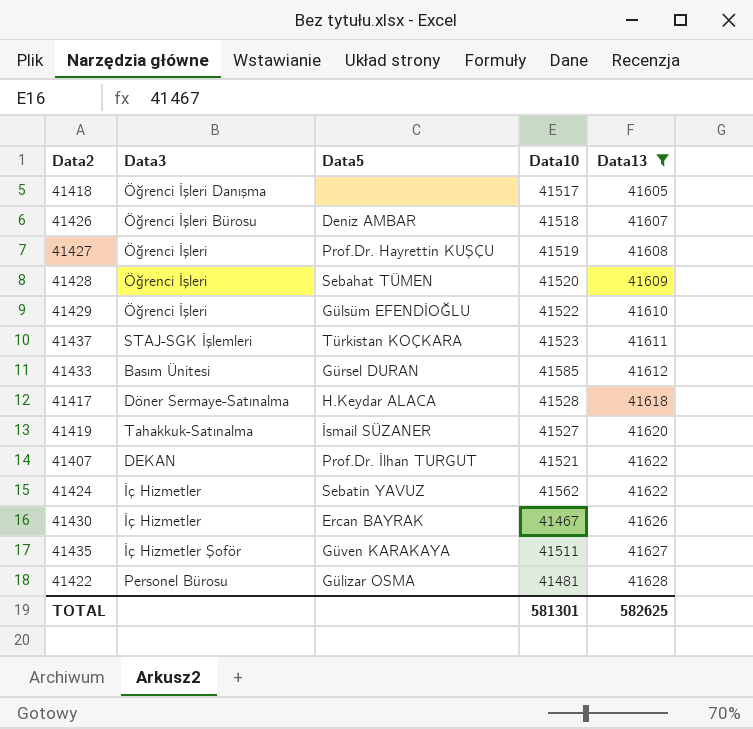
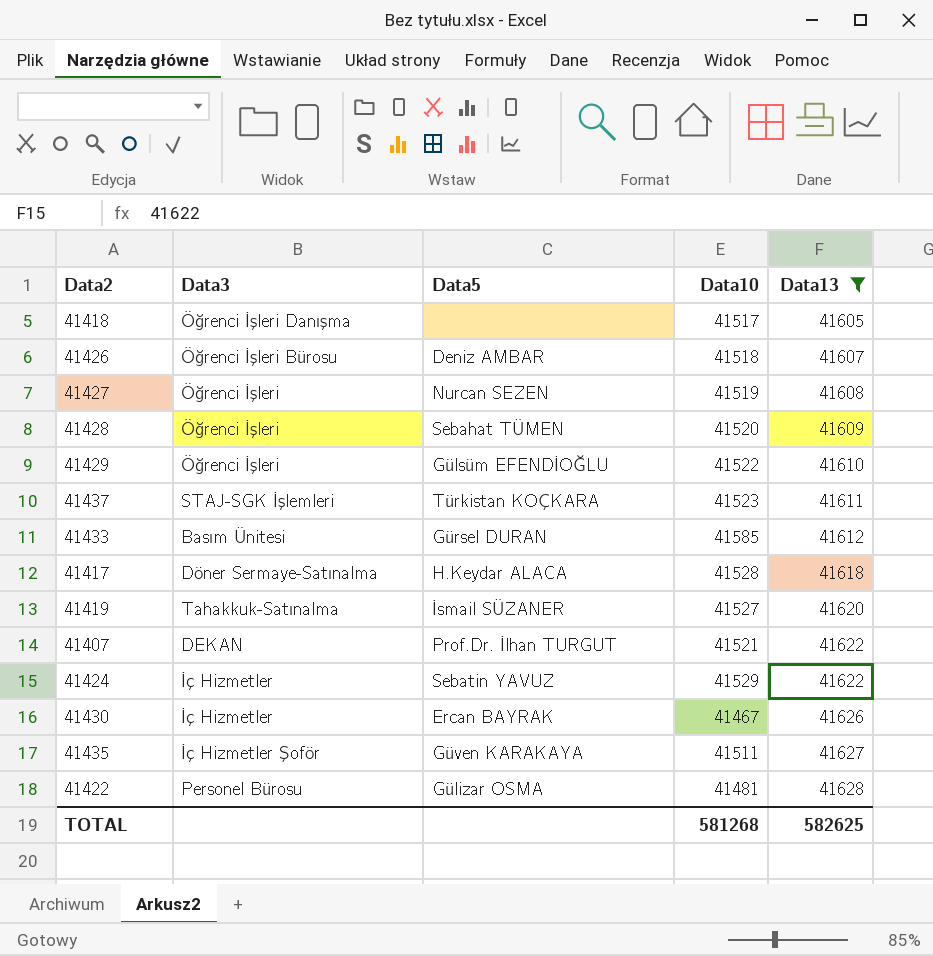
41427 | Data5: Prof.Dr. Hayrettin KUŞÇU -> Nurcan SEZEN
41424 | Data10: 41562 -> 41529
TOTAL | Data10: 581301 -> 581268

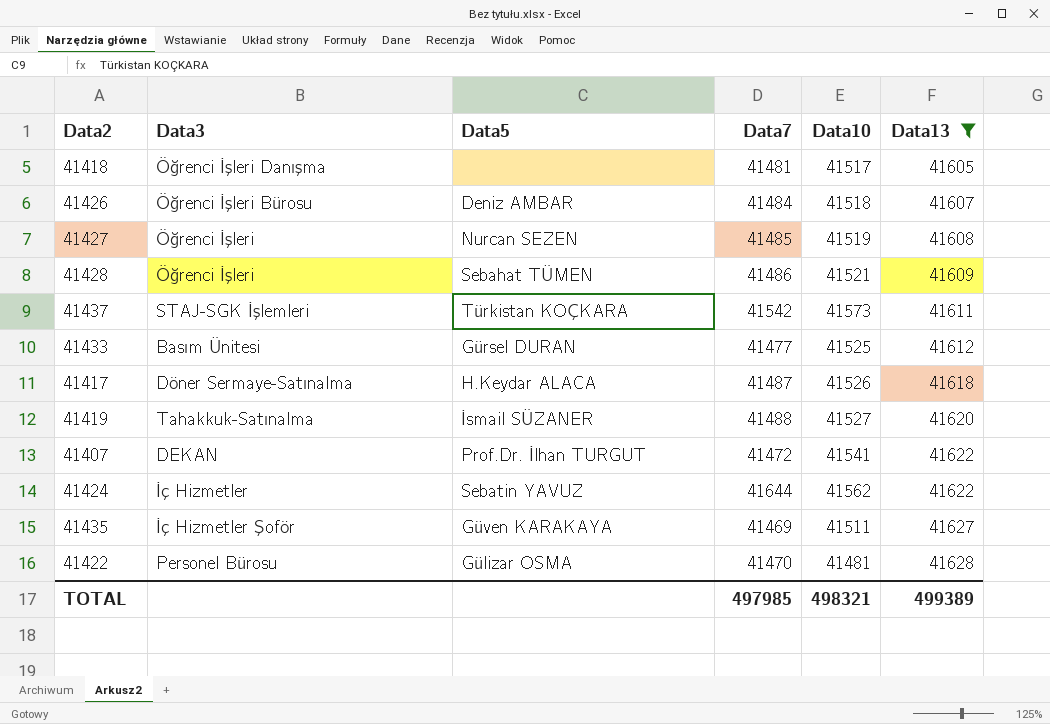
column Data7 | position: none -> 4
row 41429: Öğrenci İşleri | Gülsüm EFENDİOĞLU | 41522 | 41610 -> none
row 41430: İç Hizmetler | Ercan BAYRAK | 41467 | 41626 -> none
41428 | Data10: 41520 -> 41521
41437 | Data10: 41523 -> 41573
41433 | Data10: 41585 -> 41525
41417 | Data10: 41528 -> 41526
41407 | Data10: 41521 -> 41541
41424 | Data10: 41529 -> 41562
TOTAL | Data10: 581268 -> 498321
TOTAL | Data13: 582625 -> 499389

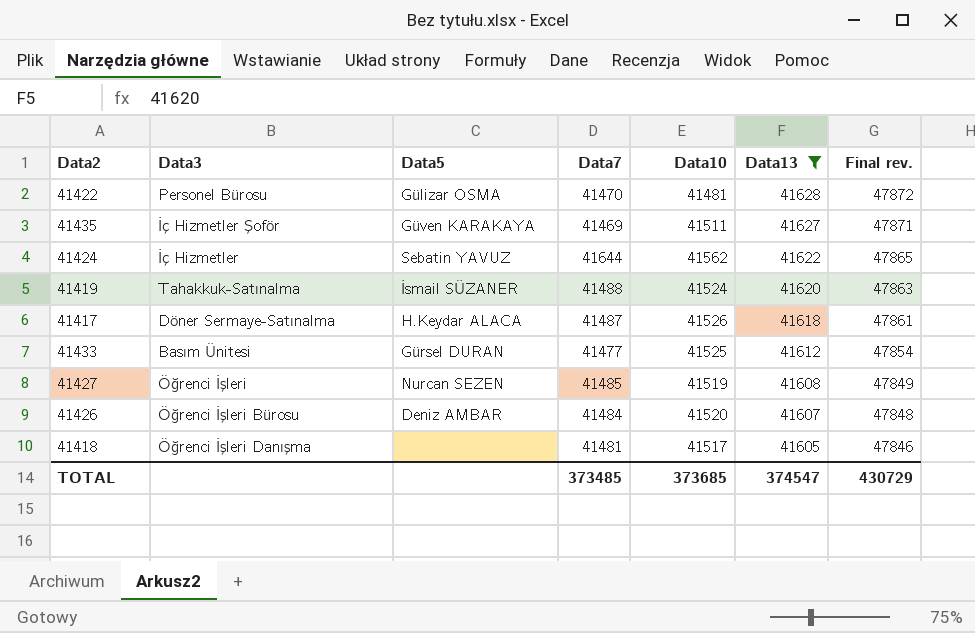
row order: Data13 ascending -> Data13 descending
column Final rev. | formula: none -> [Data13] * 1.15
row 41428: Öğrenci İşleri | Sebahat TÜMEN | 41486 | 41521 | 41609 -> none
row 41437: STAJ-SGK İşlemleri | Türkistan KOÇKARA | 41542 | 41573 | 41611 -> none
row 41407: DEKAN | Prof.Dr. İlhan TURGUT | 41472 | 41541 | 41622 -> none
41419 | Data10: 41527 -> 41524
41426 | Data10: 41518 -> 41520
TOTAL | Data7: 497985 -> 373485
TOTAL | Data10: 498321 -> 373685
TOTAL | Data13: 499389 -> 374547

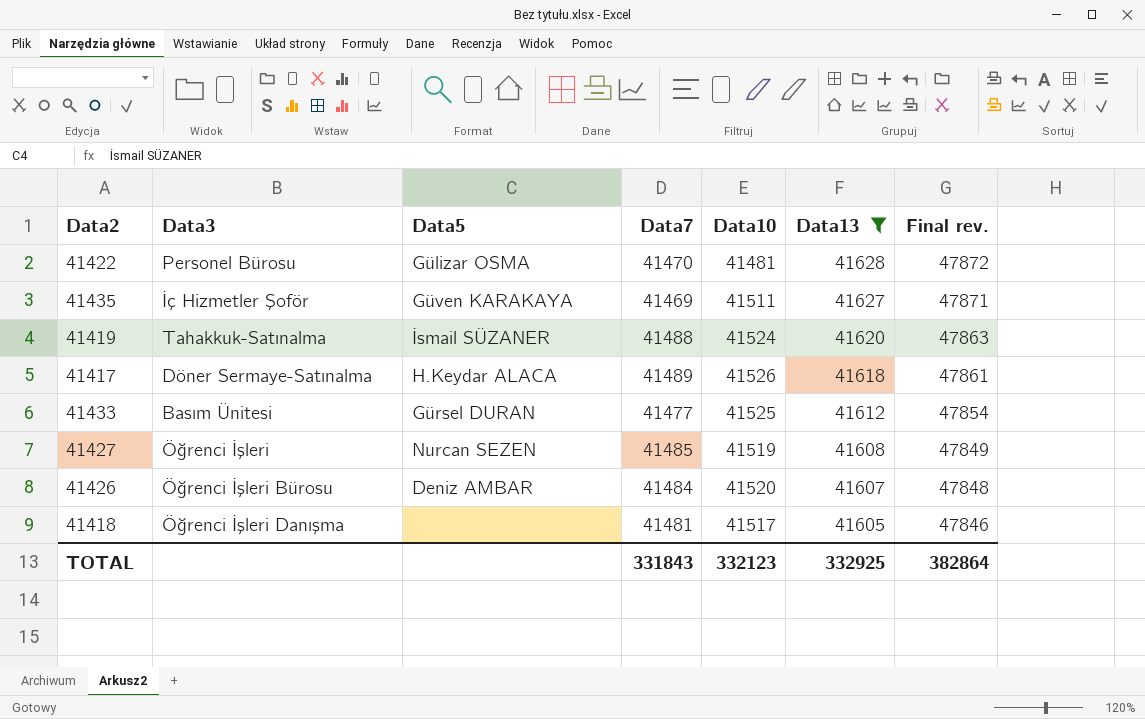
row 41424: İç Hizmetler | Sebatin YAVUZ | 41644 | 41562 | 41622 | 47865 -> none
41417 | Data7: 41487 -> 41489
TOTAL | Data7: 373485 -> 331843
TOTAL | Data10: 373685 -> 332123
TOTAL | Data13: 374547 -> 332925
TOTAL | Final rev.: 430729 -> 382864

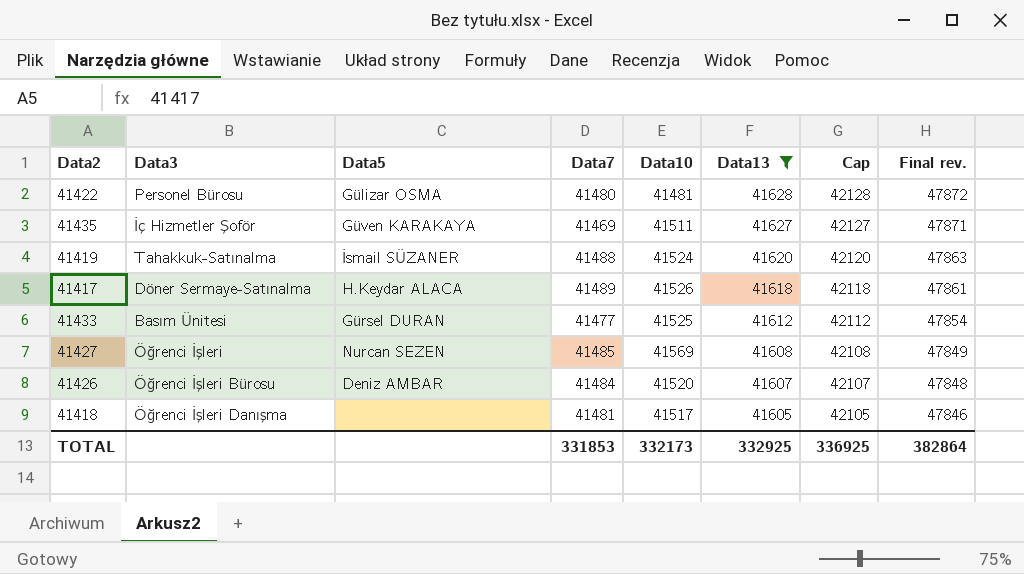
column Cap | formula: none -> [Data13] + 500
41422 | Data7: 41470 -> 41480
41427 | Data10: 41519 -> 41569
TOTAL | Data7: 331843 -> 331853
TOTAL | Data10: 332123 -> 332173

